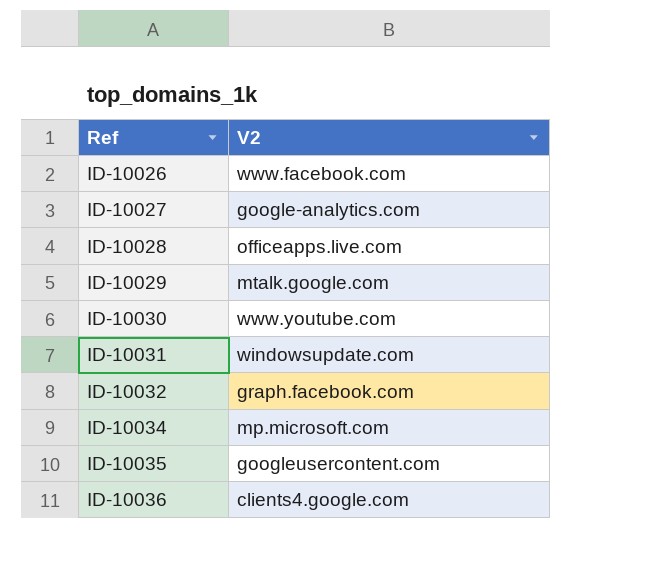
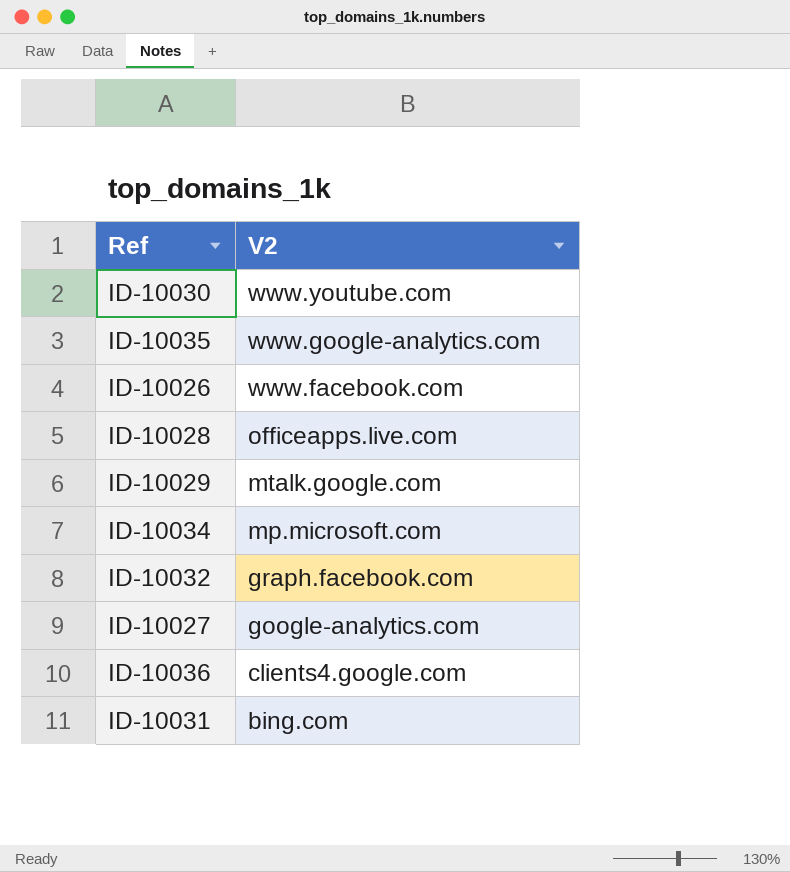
row order: Ref ascending -> V2 descending
ID-10035 | V2: googleusercontent.com -> www.google-analytics.com
ID-10031 | V2: windowsupdate.com -> bing.com

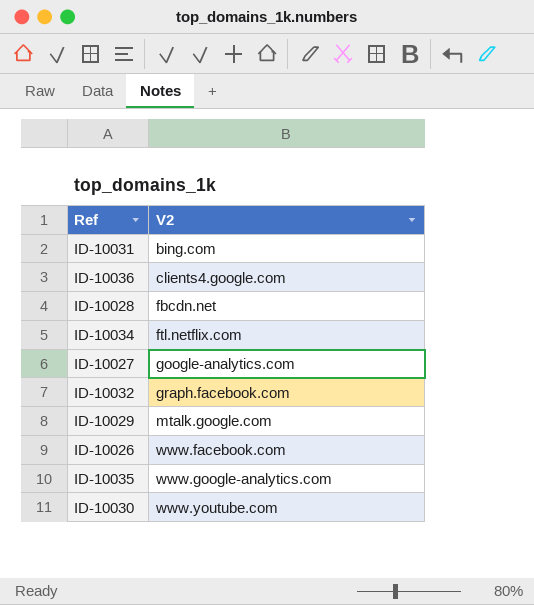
row order: V2 descending -> V2 ascending
ID-10028 | V2: officeapps.live.com -> fbcdn.net
ID-10034 | V2: mp.microsoft.com -> ftl.netflix.com

